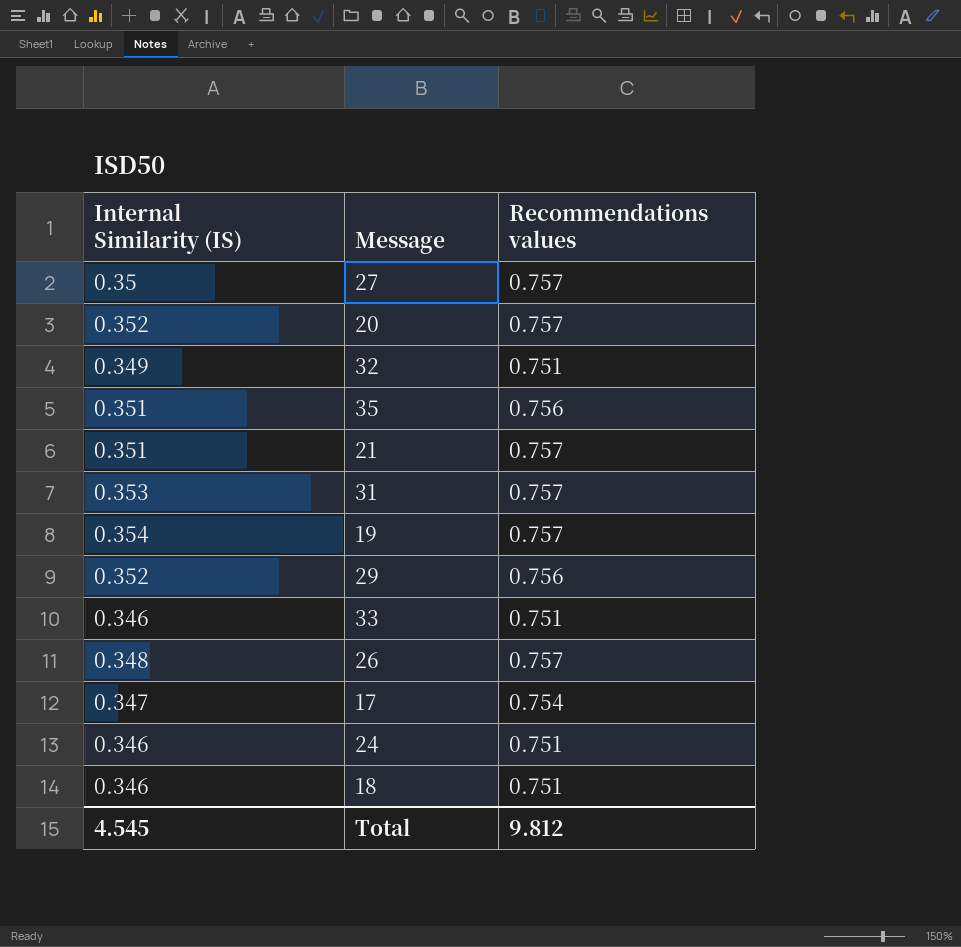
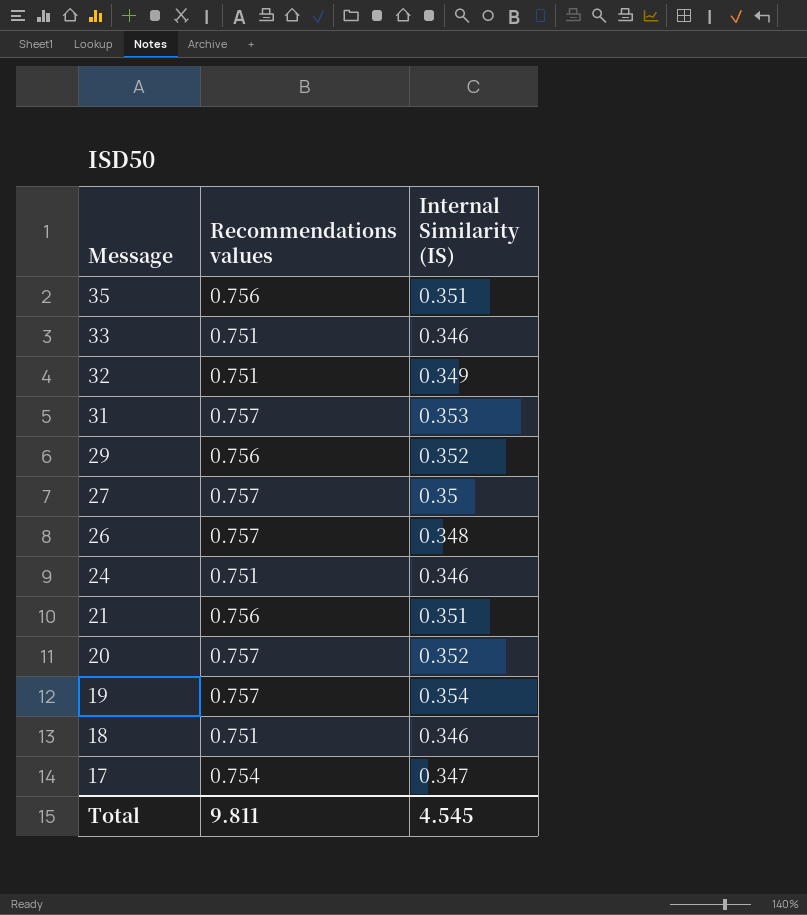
row order: none -> Message descending
column Internal Similarity (IS) | position: 1 -> 3
21 | Recommendations values: 0.757 -> 0.756
Total | Recommendations values: 9.812 -> 9.811

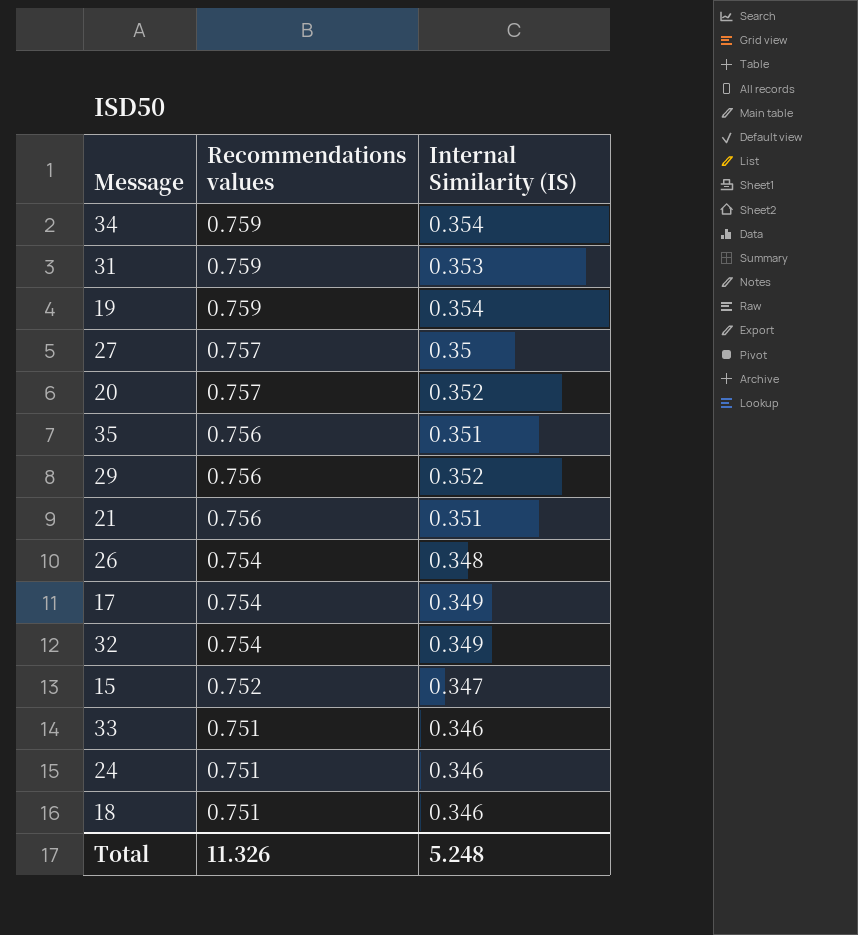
row order: Message descending -> Recommendations values descending
row 34: none -> 0.759 | 0.354
31 | Recommendations values: 0.757 -> 0.759
19 | Recommendations values: 0.757 -> 0.759
26 | Recommendations values: 0.757 -> 0.754
17 | Internal Similarity (IS): 0.347 -> 0.349
32 | Recommendations values: 0.751 -> 0.754
row 15: none -> 0.752 | 0.347
Total | Recommendations values: 9.811 -> 11.326
Total | Internal Similarity (IS): 4.545 -> 5.248

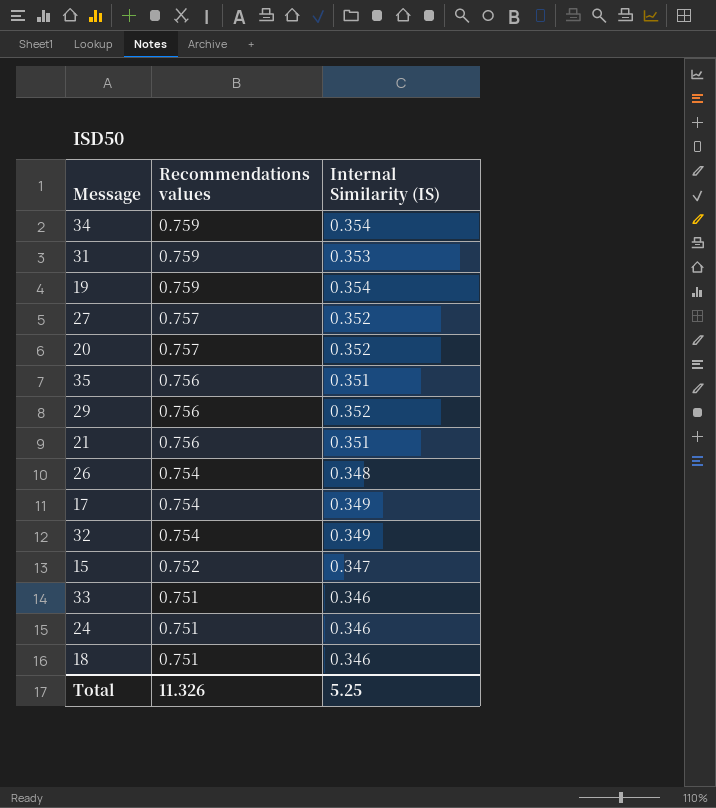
27 | Internal Similarity (IS): 0.35 -> 0.352
Total | Internal Similarity (IS): 5.248 -> 5.25

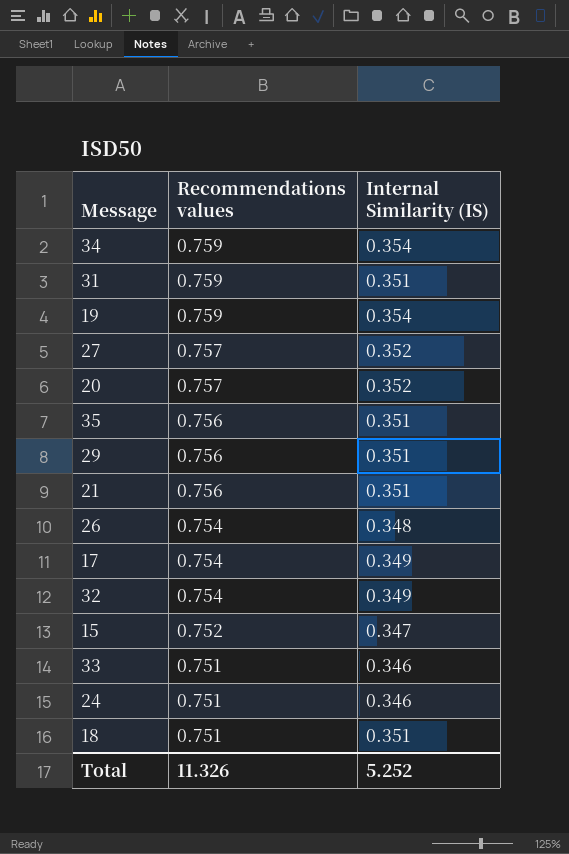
31 | Internal Similarity (IS): 0.353 -> 0.351
29 | Internal Similarity (IS): 0.352 -> 0.351
18 | Internal Similarity (IS): 0.346 -> 0.351
Total | Internal Similarity (IS): 5.25 -> 5.252

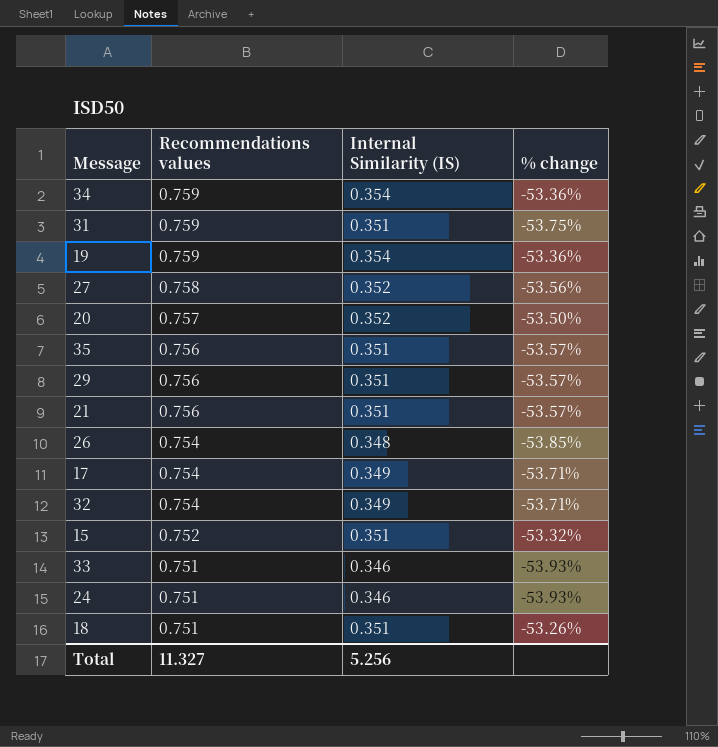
column % change | formula: none -> ([Internal Similarity (IS)] - [Recommendations values]) / [Recommendations values]
27 | Recommendations values: 0.757 -> 0.758
15 | Internal Similarity (IS): 0.347 -> 0.351
Total | Recommendations values: 11.326 -> 11.327
Total | Internal Similarity (IS): 5.252 -> 5.256

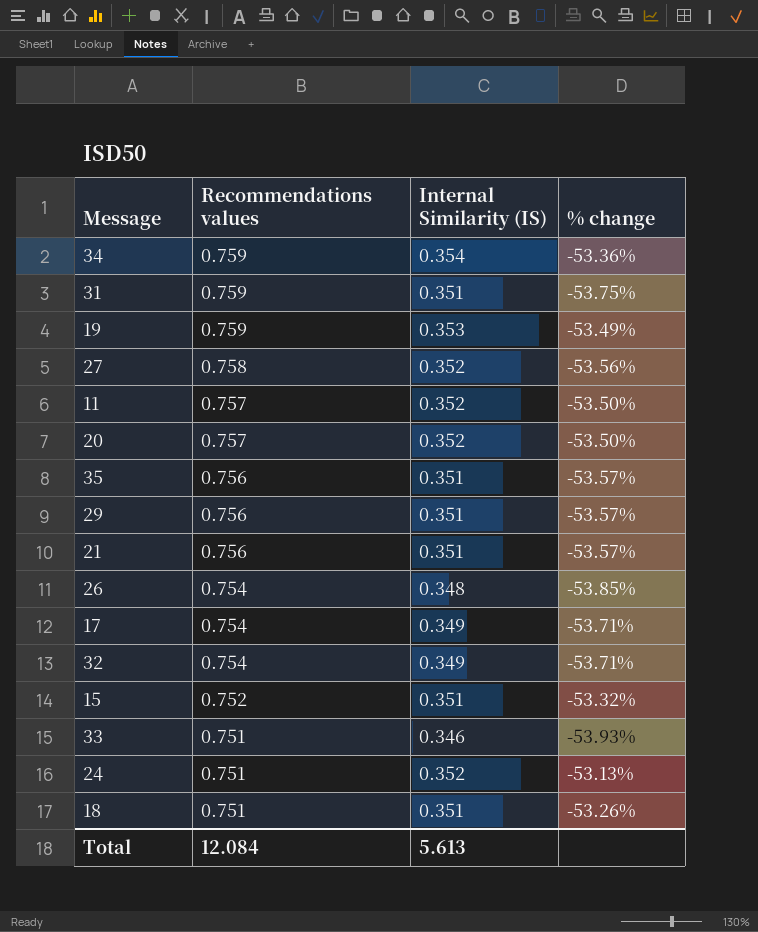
19 | Internal Similarity (IS): 0.354 -> 0.353
19 | % change: -53.36% -> -53.49%
row 11: none -> 0.757 | 0.352 | -53.50%
24 | Internal Similarity (IS): 0.346 -> 0.352
24 | % change: -53.93% -> -53.13%
Total | Recommendations values: 11.327 -> 12.084
Total | Internal Similarity (IS): 5.256 -> 5.613

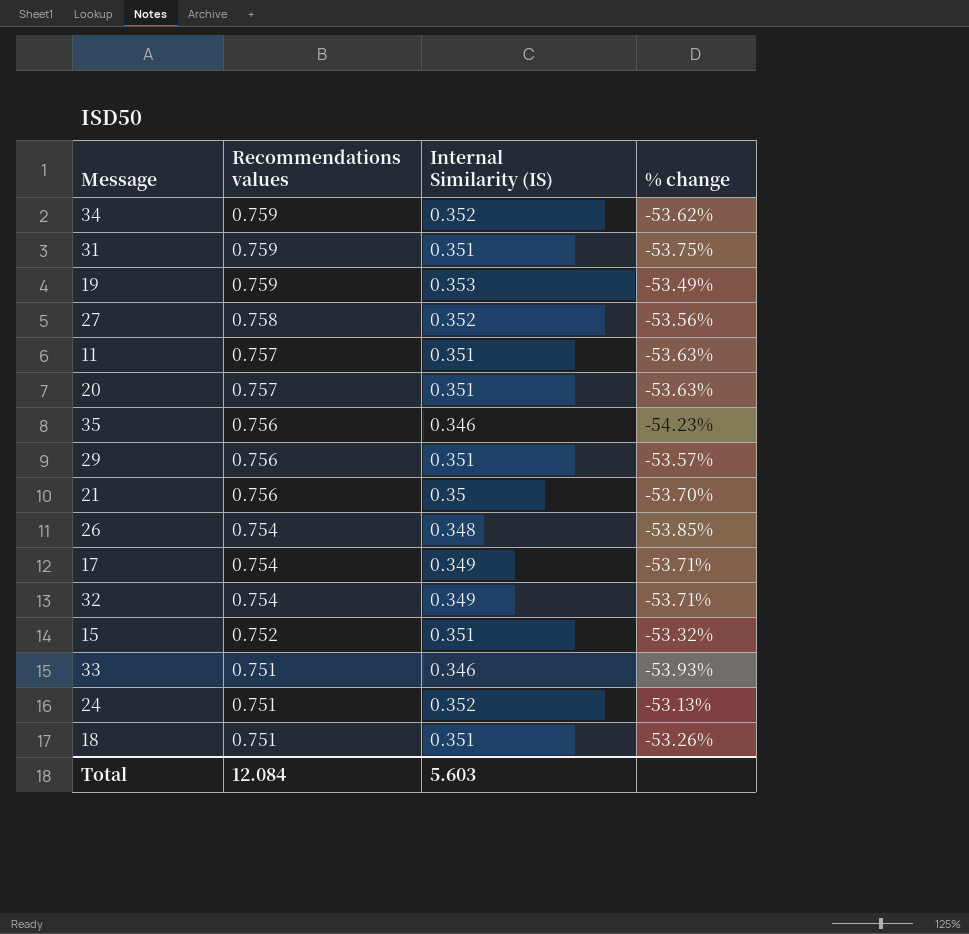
34 | Internal Similarity (IS): 0.354 -> 0.352
34 | % change: -53.36% -> -53.62%
11 | Internal Similarity (IS): 0.352 -> 0.351
11 | % change: -53.50% -> -53.63%
20 | Internal Similarity (IS): 0.352 -> 0.351
20 | % change: -53.50% -> -53.63%
35 | Internal Similarity (IS): 0.351 -> 0.346
35 | % change: -53.57% -> -54.23%
21 | Internal Similarity (IS): 0.351 -> 0.35
21 | % change: -53.57% -> -53.70%
Total | Internal Similarity (IS): 5.613 -> 5.603

